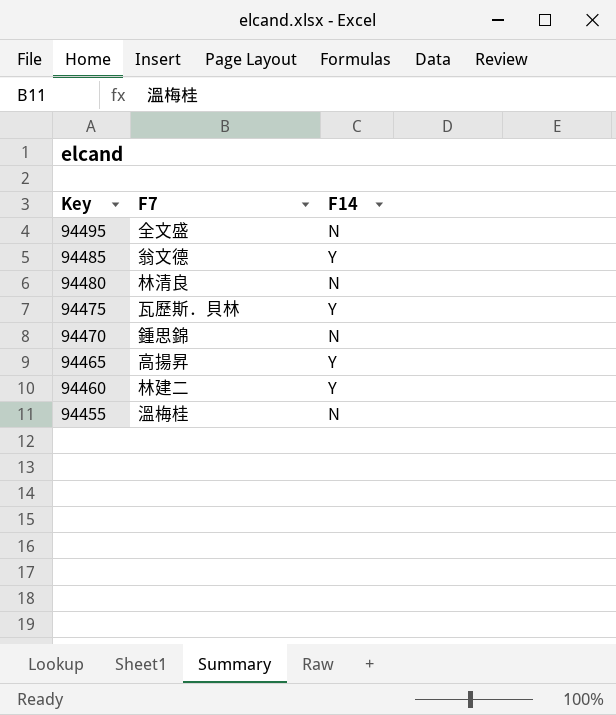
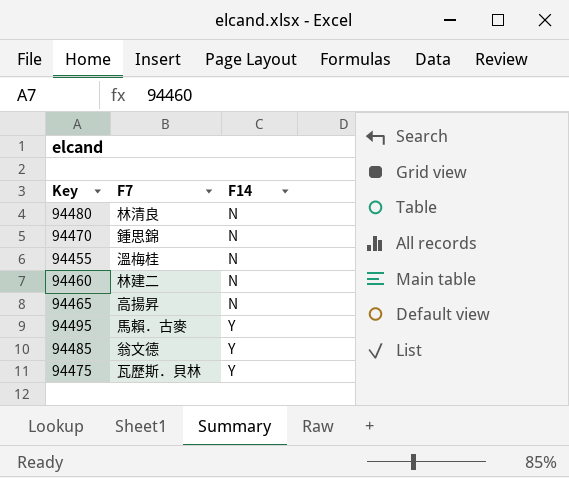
row order: Key descending -> F14 ascending
94460 | F14: Y -> N
94465 | F14: Y -> N
94495 | F7: 全文盛 -> 馬賴．古麥
94495 | F14: N -> Y

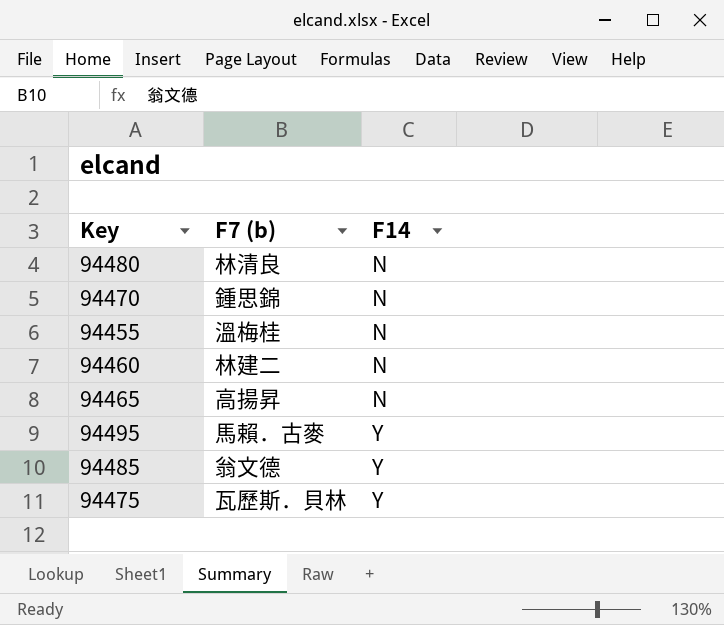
column name: F7 -> F7 (b)

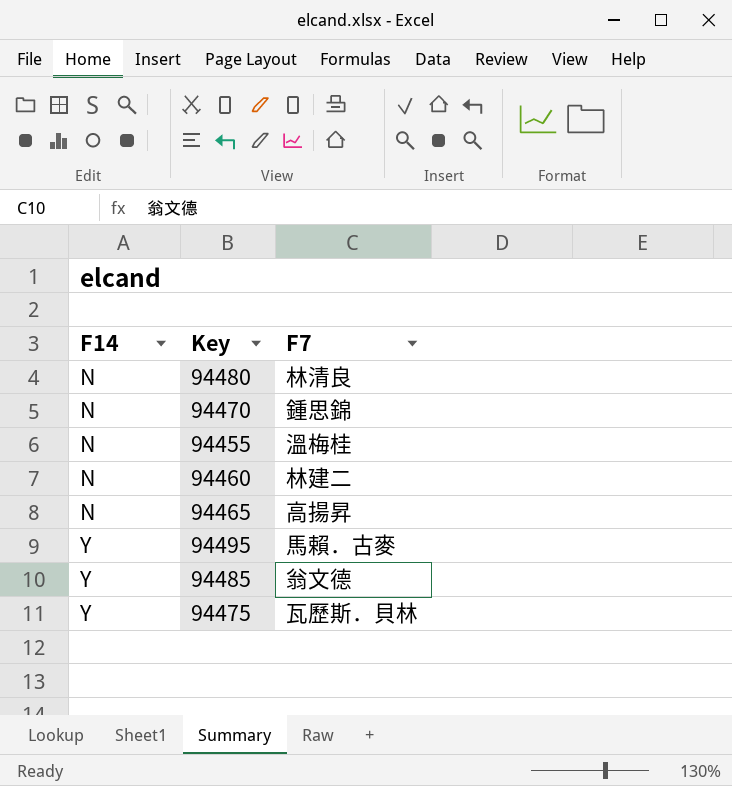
column F14 | position: 3 -> 1
column name: F7 (b) -> F7

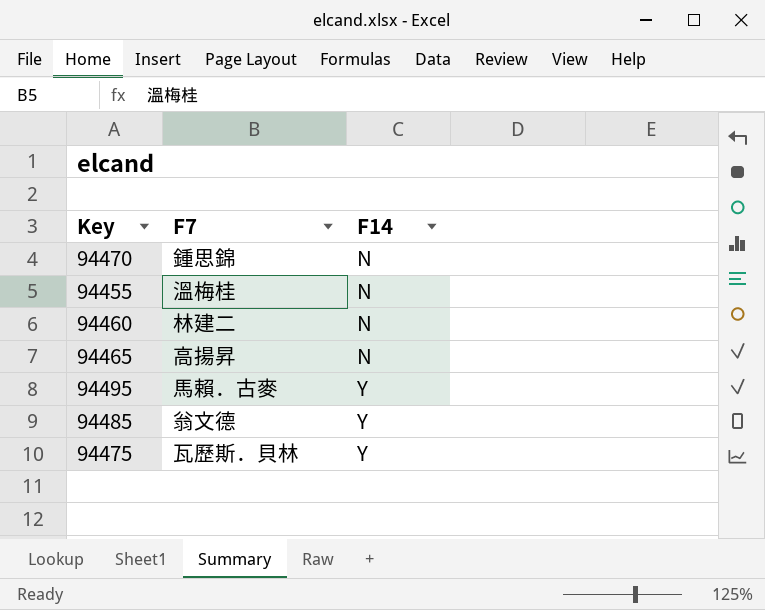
column F14 | position: 1 -> 3
row 94480: N | 林清良 -> none

